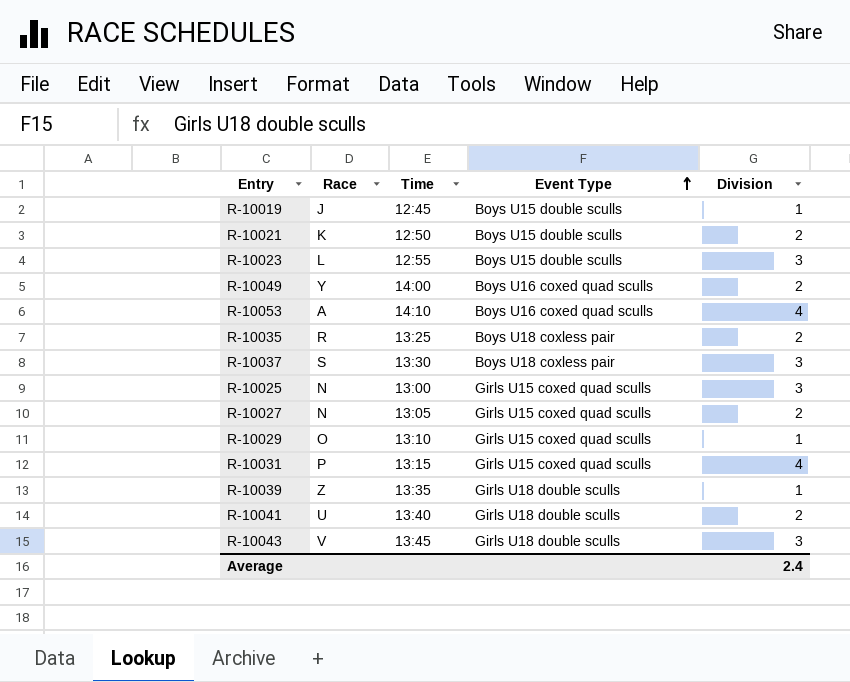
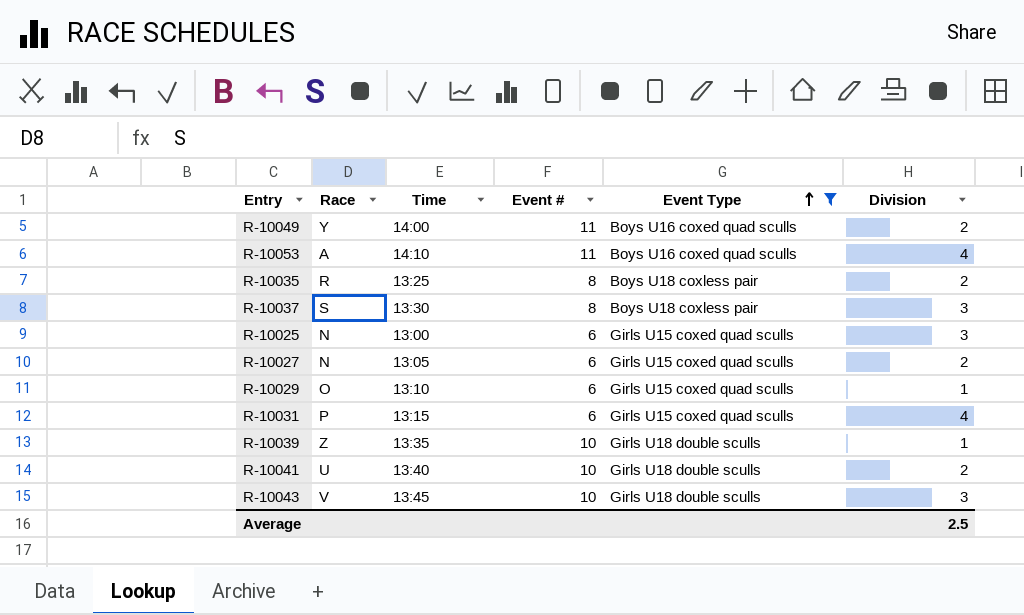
filter: none -> Event Type != Boys U15 double sculls
column Event # | position: none -> 4
Average | Division: 2.4 -> 2.5

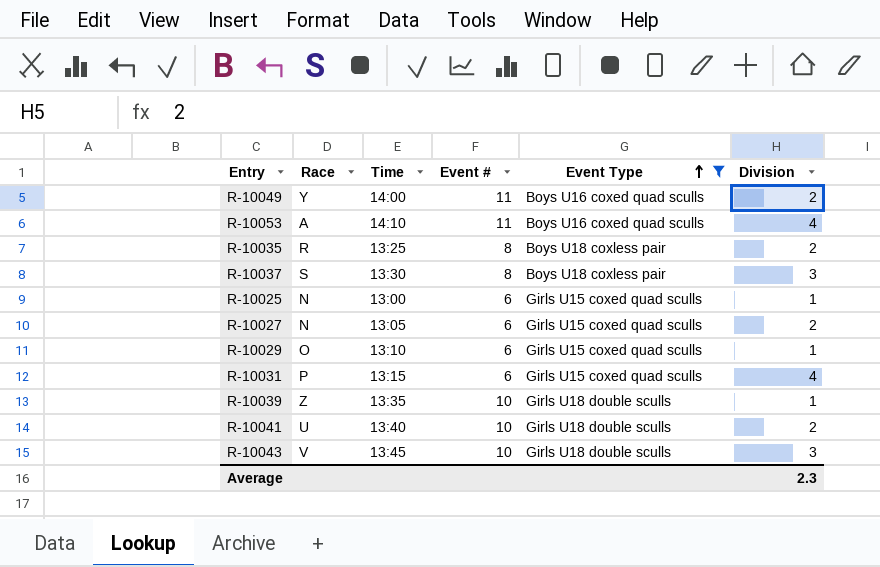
R-10025 | Division: 3 -> 1
Average | Division: 2.5 -> 2.3

